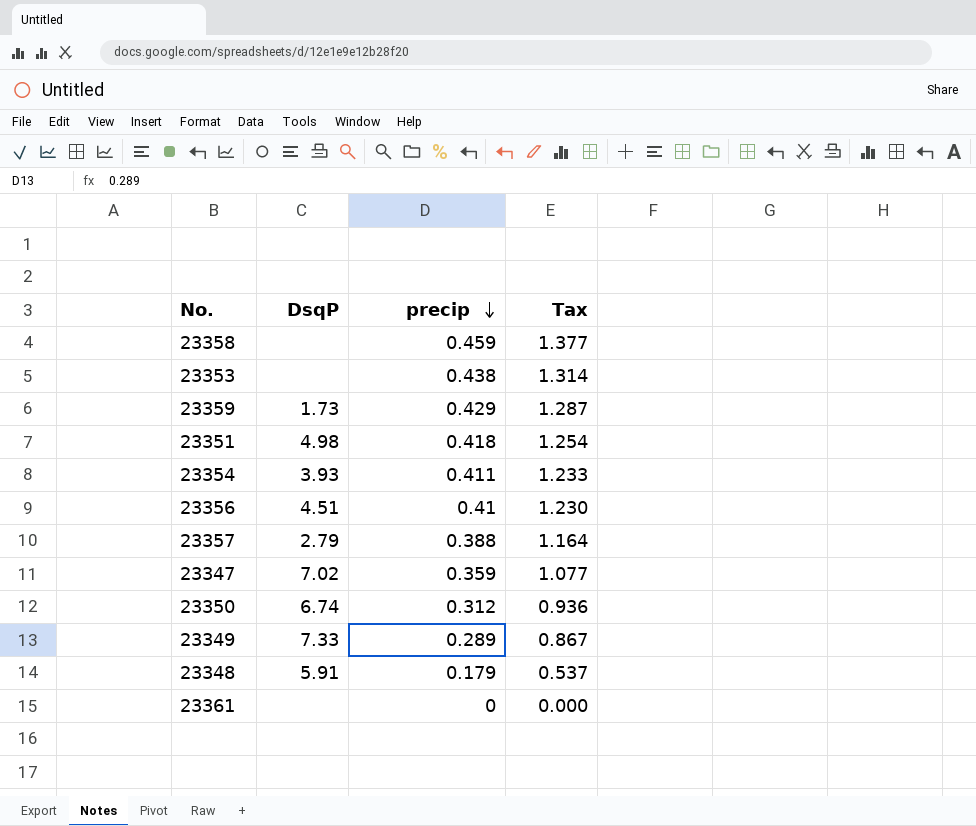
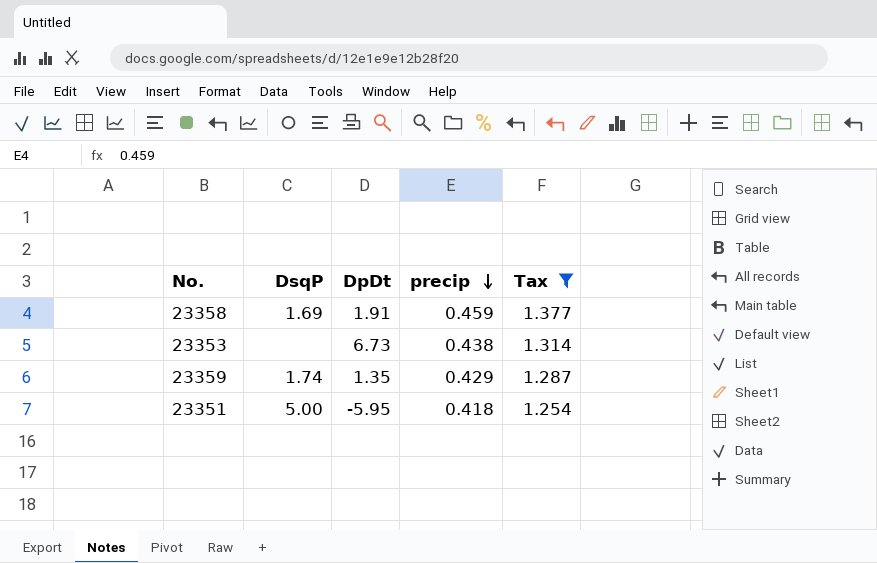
filter: none -> Tax >= 1.254
column DpDt | position: none -> 3
23358 | DsqP: none -> 1.69
23359 | DsqP: 1.73 -> 1.74
23351 | DsqP: 4.98 -> 5.00

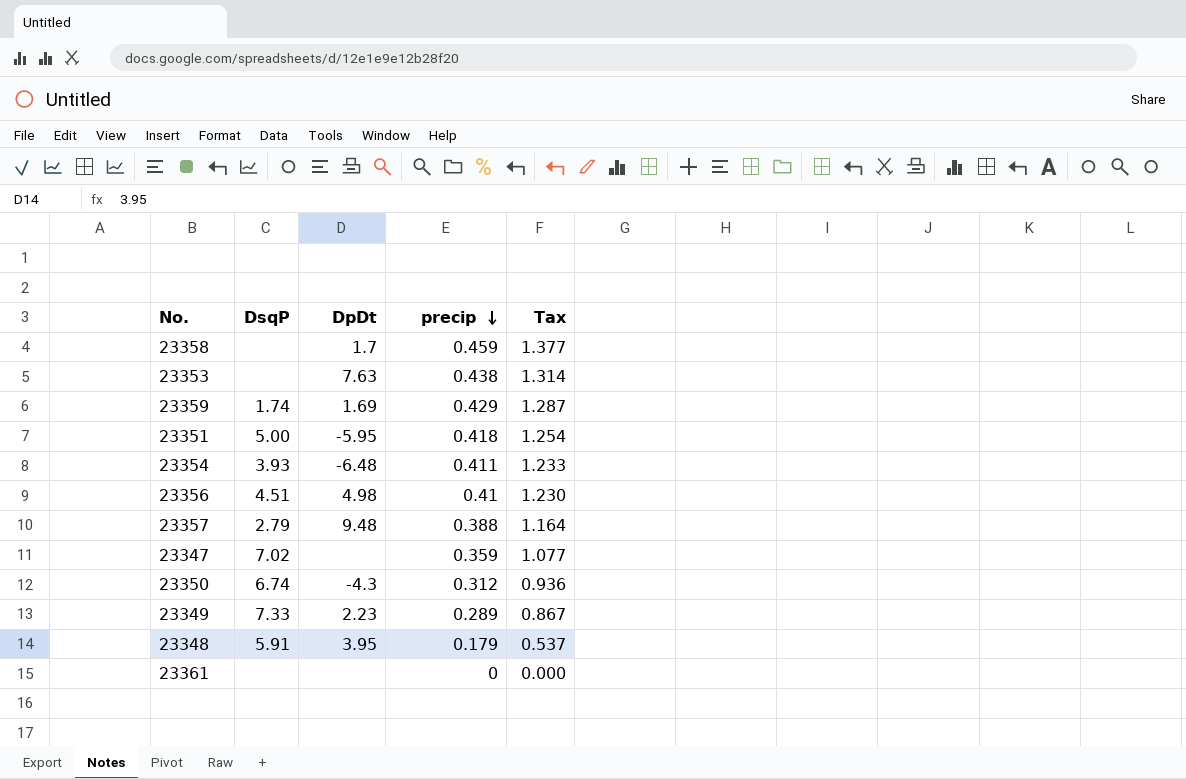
filter: Tax >= 1.254 -> none
23358 | DsqP: 1.69 -> none
23358 | DpDt: 1.91 -> 1.7
23353 | DpDt: 6.73 -> 7.63
23359 | DpDt: 1.35 -> 1.69

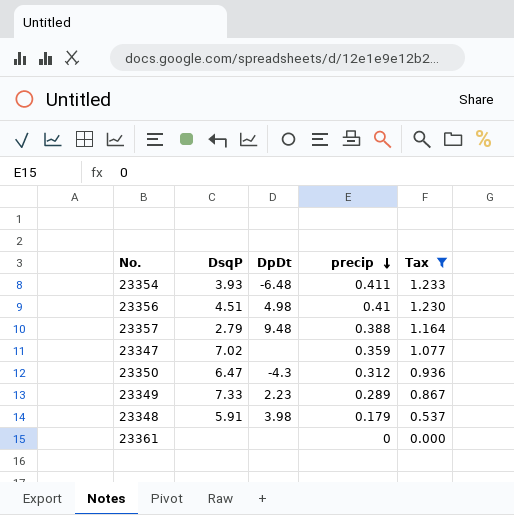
filter: none -> Tax <= 1.233
23350 | DsqP: 6.74 -> 6.47
23348 | DpDt: 3.95 -> 3.98

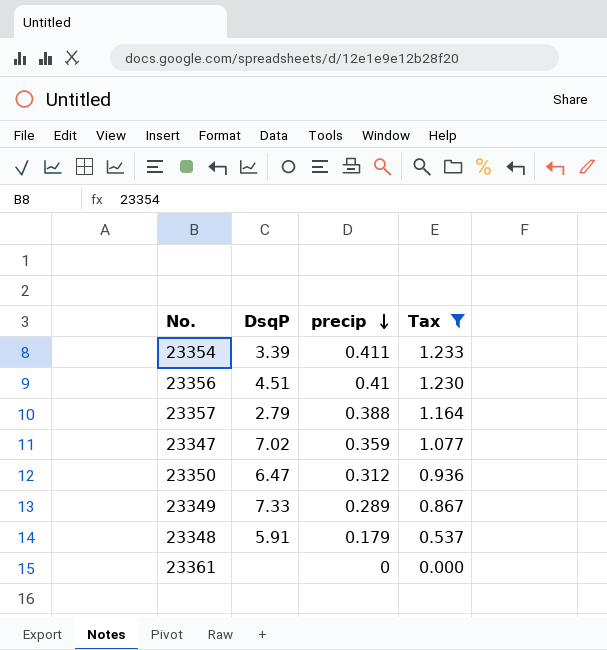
column DpDt | position: 3 -> none
23354 | DsqP: 3.93 -> 3.39

